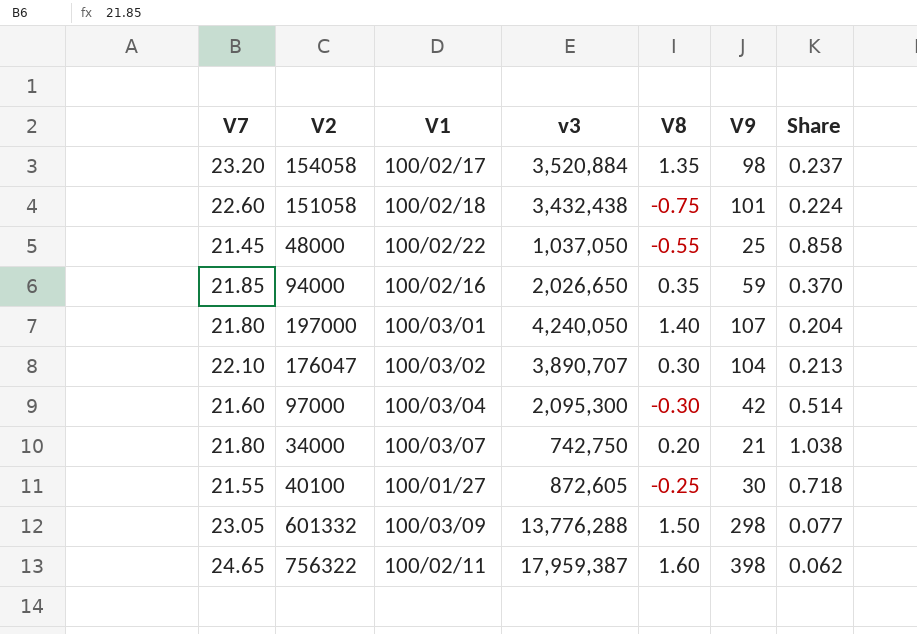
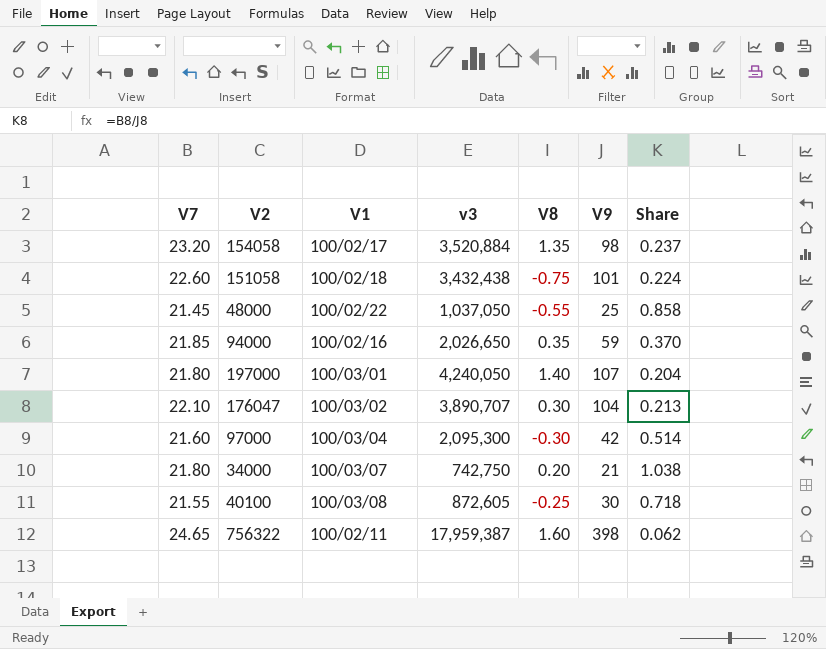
row 601332: 23.05 | 100/03/09 | 13,776,288 | 1.50 | 298 | 0.077 -> none
40100 | V1: 100/01/27 -> 100/03/08

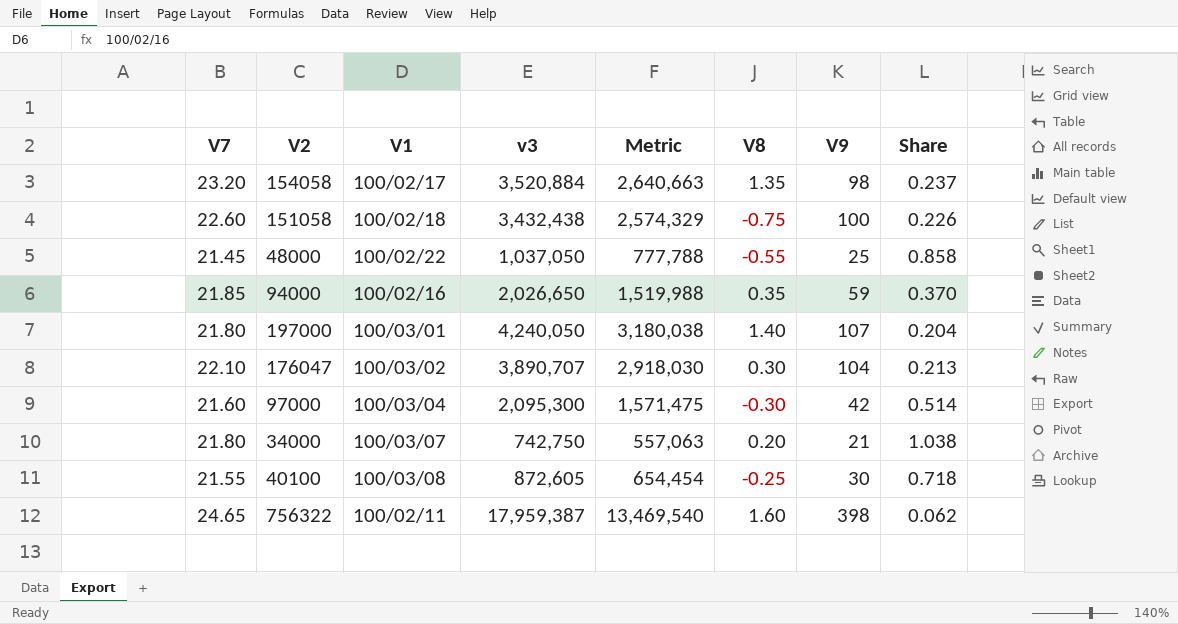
column Metric | formula: none -> [v3] * 0.75
151058 | V9: 101 -> 100
151058 | Share: 0.224 -> 0.226

